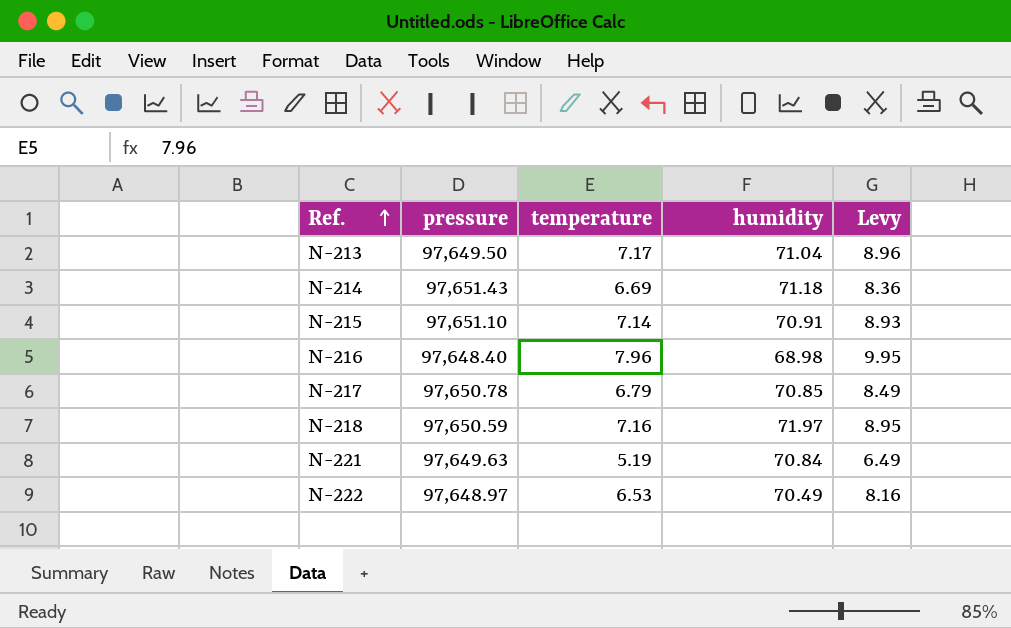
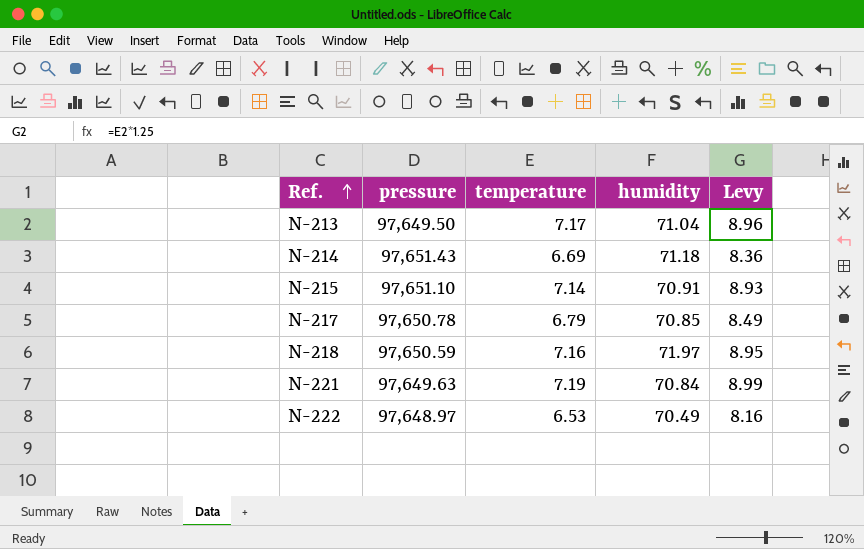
row N-216: 97,648.40 | 7.96 | 68.98 | 9.95 -> none
N-221 | temperature: 5.19 -> 7.19
N-221 | Levy: 6.49 -> 8.99

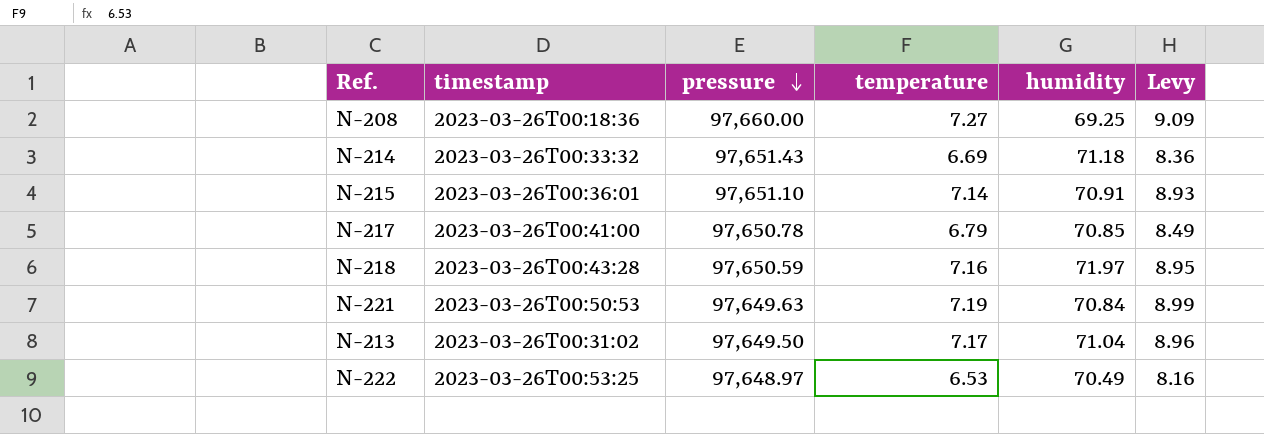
row order: Ref. ascending -> pressure descending
column timestamp | position: none -> 2
row N-208: none -> 2023-03-26T00:18:36 | 97,660.00 | 7.27 | 69.25 | 9.09

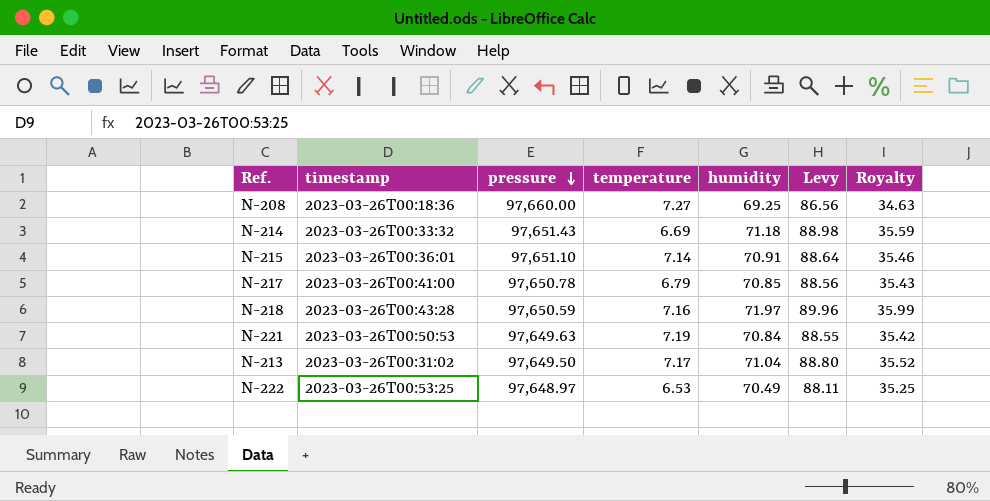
column Levy | formula: [temperature] * 1.25 -> [humidity] * 1.25
column Royalty | formula: none -> [humidity] * 0.5

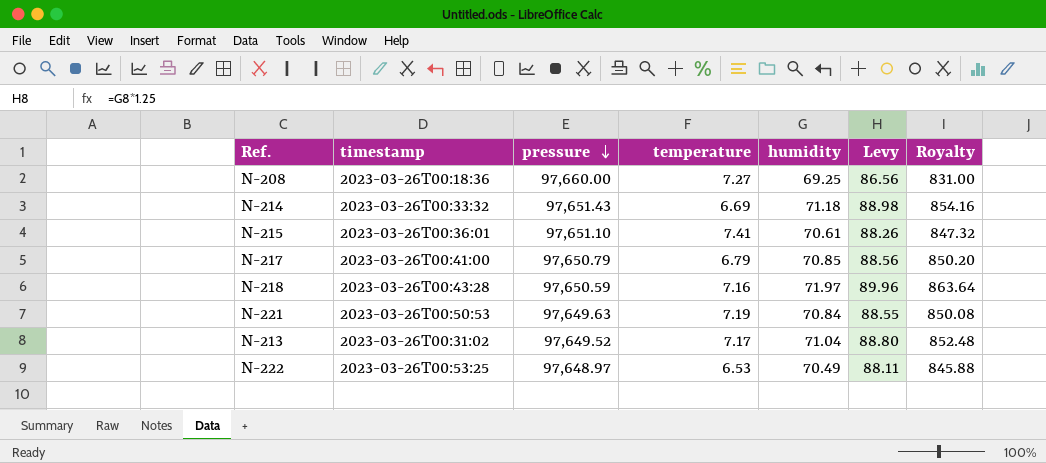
column Royalty | formula: [humidity] * 0.5 -> [humidity] * 12
N-215 | temperature: 7.14 -> 7.41
N-215 | humidity: 70.91 -> 70.61
N-215 | Levy: 88.64 -> 88.26
N-217 | pressure: 97,650.78 -> 97,650.79
N-213 | pressure: 97,649.50 -> 97,649.52

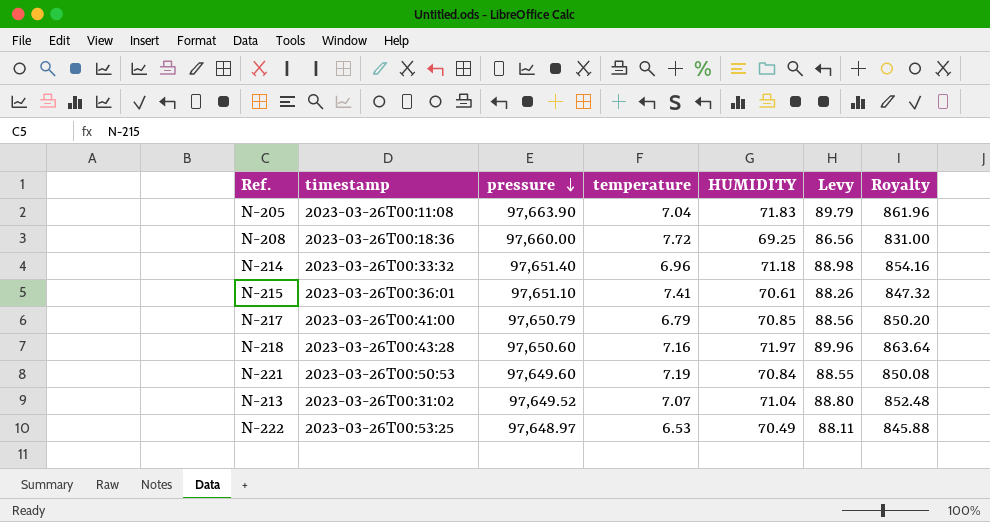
column name: humidity -> HUMIDITY
row N-205: none -> 2023-03-26T00:11:08 | 97,663.90 | 7.04 | 71.83 | 89.79 | 861.96
N-208 | temperature: 7.27 -> 7.72
N-214 | pressure: 97,651.43 -> 97,651.40
N-214 | temperature: 6.69 -> 6.96
N-218 | pressure: 97,650.59 -> 97,650.60
N-221 | pressure: 97,649.63 -> 97,649.60
N-213 | temperature: 7.17 -> 7.07

